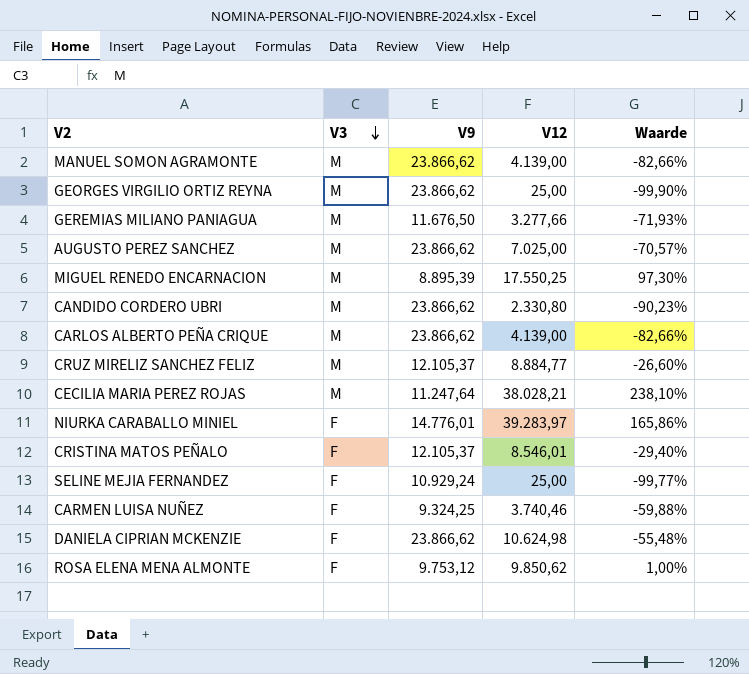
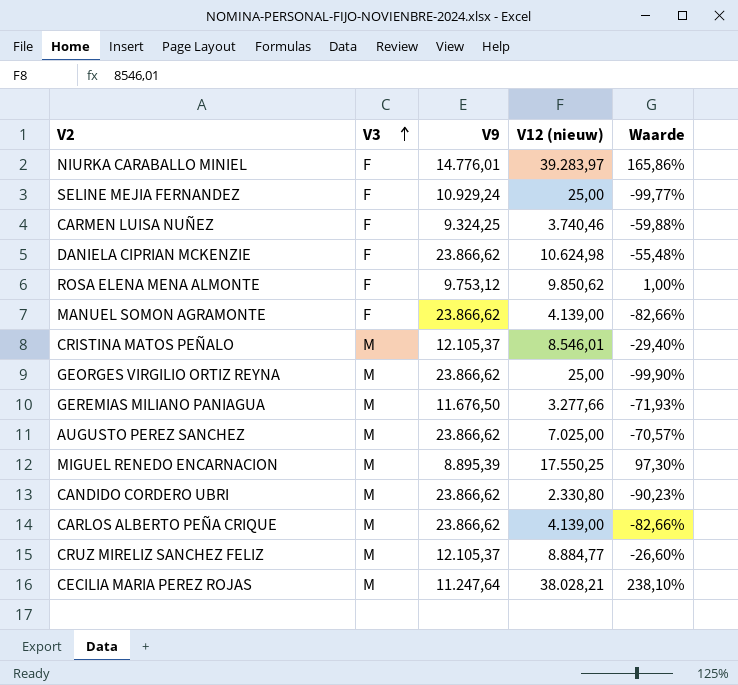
row order: V3 descending -> V3 ascending
column name: V12 -> V12 (nieuw)
MANUEL SOMON AGRAMONTE | V3: M -> F
CRISTINA MATOS PEÑALO | V3: F -> M

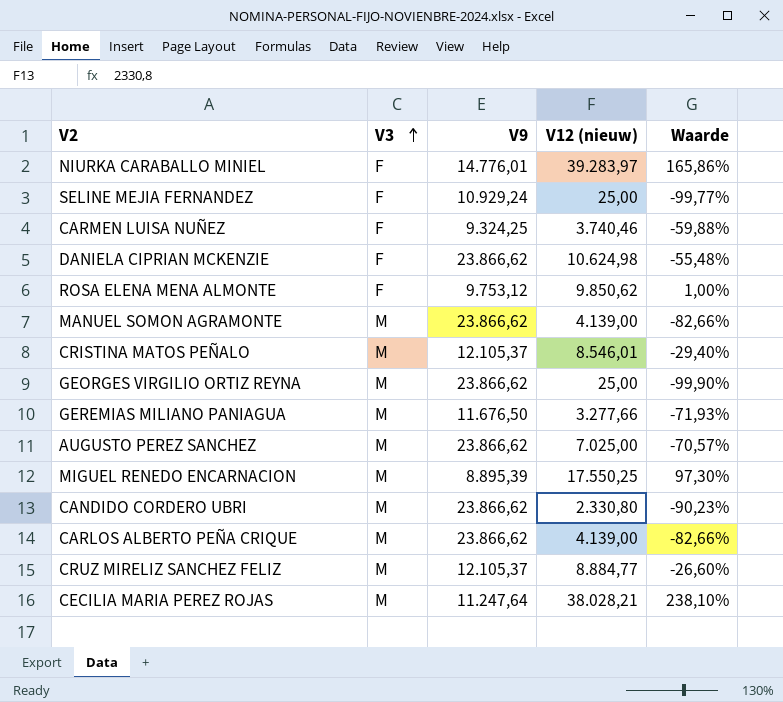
MANUEL SOMON AGRAMONTE | V3: F -> M

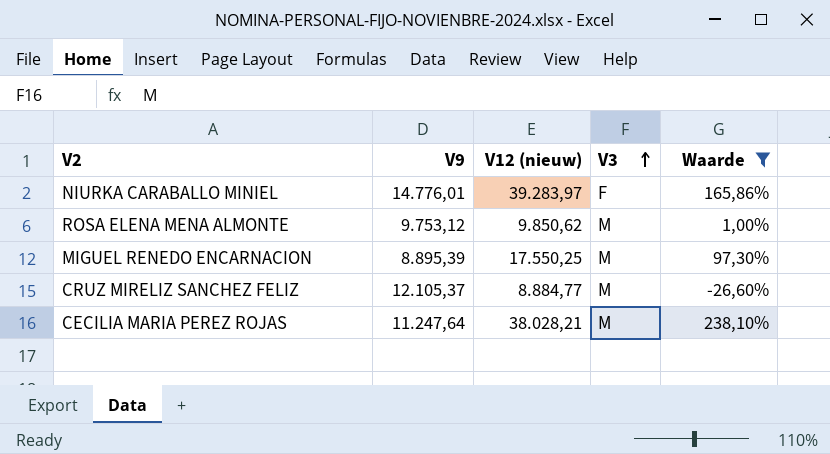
filter: none -> Waarde >= -26,60%
column V3 | position: 2 -> 4
ROSA ELENA MENA ALMONTE | V3: F -> M

